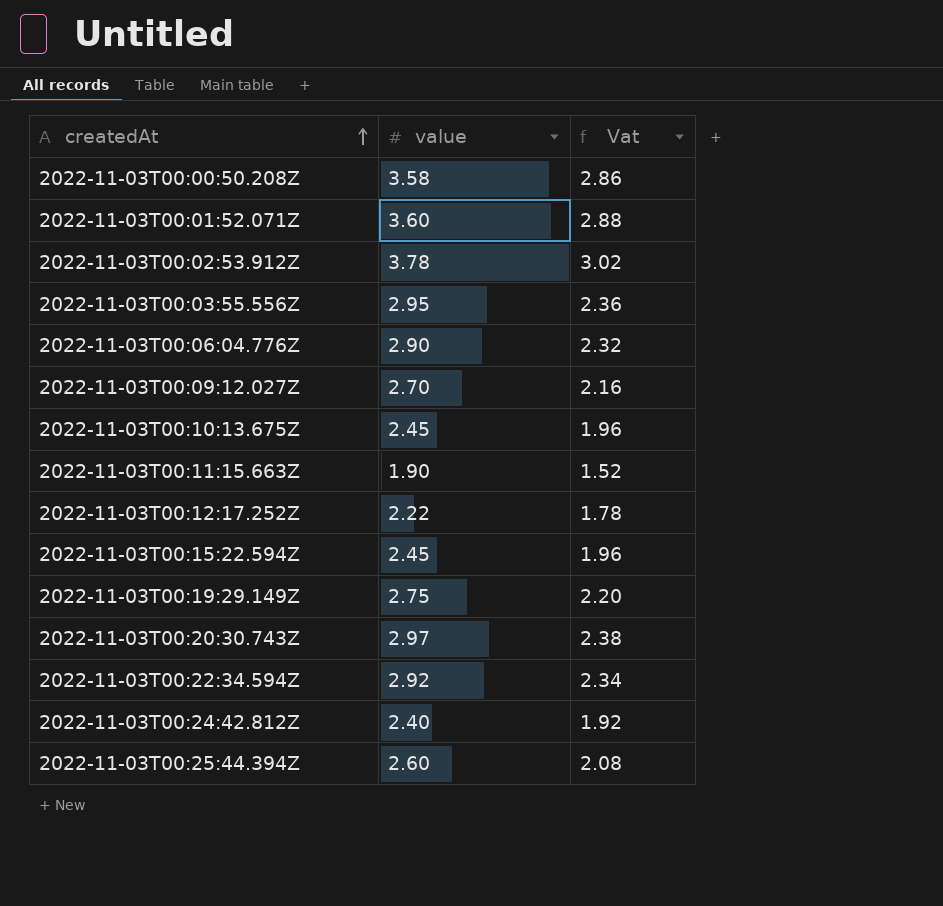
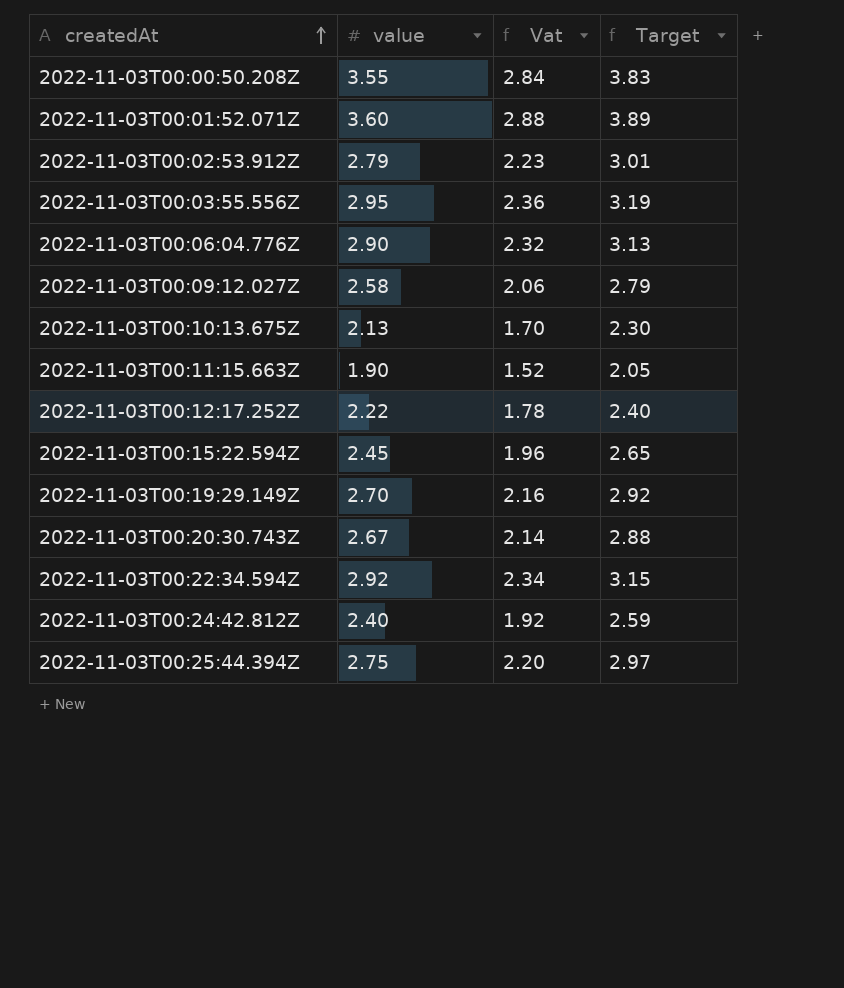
column Target | formula: none -> [value] * 1.08
2022-11-03T00:00:50.208Z | value: 3.58 -> 3.55
2022-11-03T00:00:50.208Z | Vat: 2.86 -> 2.84
2022-11-03T00:02:53.912Z | value: 3.78 -> 2.79
2022-11-03T00:02:53.912Z | Vat: 3.02 -> 2.23
2022-11-03T00:09:12.027Z | value: 2.70 -> 2.58
2022-11-03T00:09:12.027Z | Vat: 2.16 -> 2.06
2022-11-03T00:10:13.675Z | value: 2.45 -> 2.13
2022-11-03T00:10:13.675Z | Vat: 1.96 -> 1.70
2022-11-03T00:19:29.149Z | value: 2.75 -> 2.70
2022-11-03T00:19:29.149Z | Vat: 2.20 -> 2.16
2022-11-03T00:20:30.743Z | value: 2.97 -> 2.67
2022-11-03T00:20:30.743Z | Vat: 2.38 -> 2.14
2022-11-03T00:25:44.394Z | value: 2.60 -> 2.75
2022-11-03T00:25:44.394Z | Vat: 2.08 -> 2.20

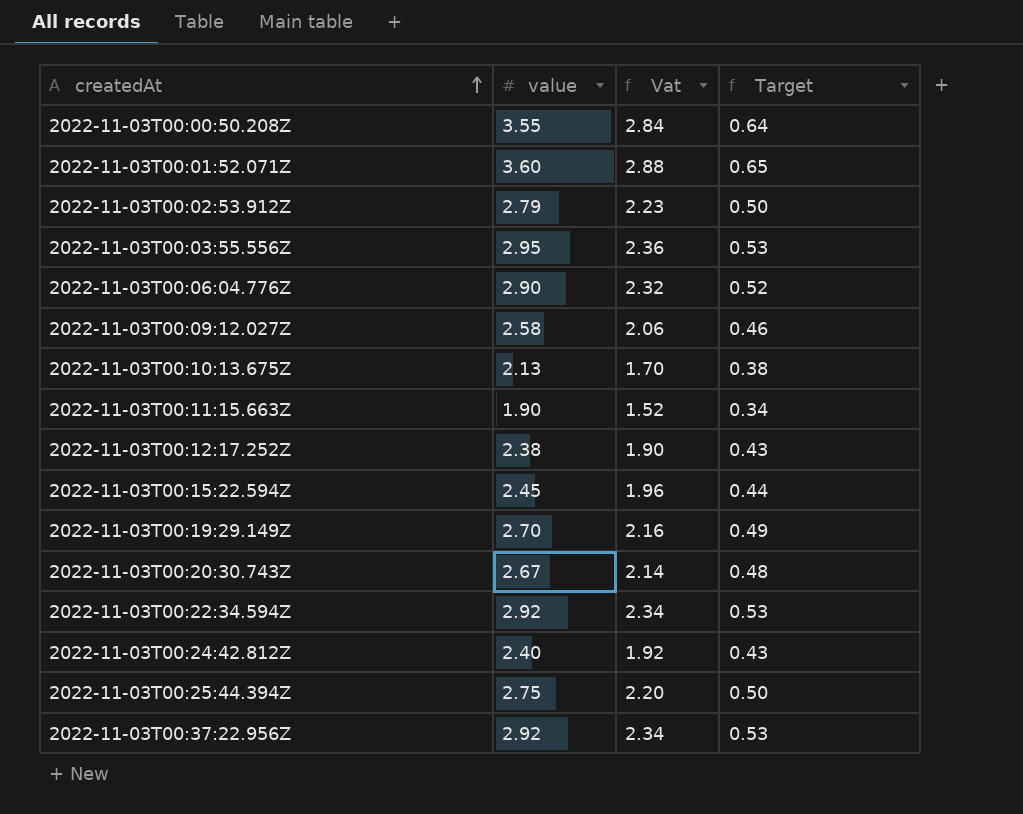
column Target | formula: [value] * 1.08 -> [value] * 0.18
2022-11-03T00:12:17.252Z | value: 2.22 -> 2.38
2022-11-03T00:12:17.252Z | Vat: 1.78 -> 1.90
row 2022-11-03T00:37:22.956Z: none -> 2.92 | 2.34 | 0.53

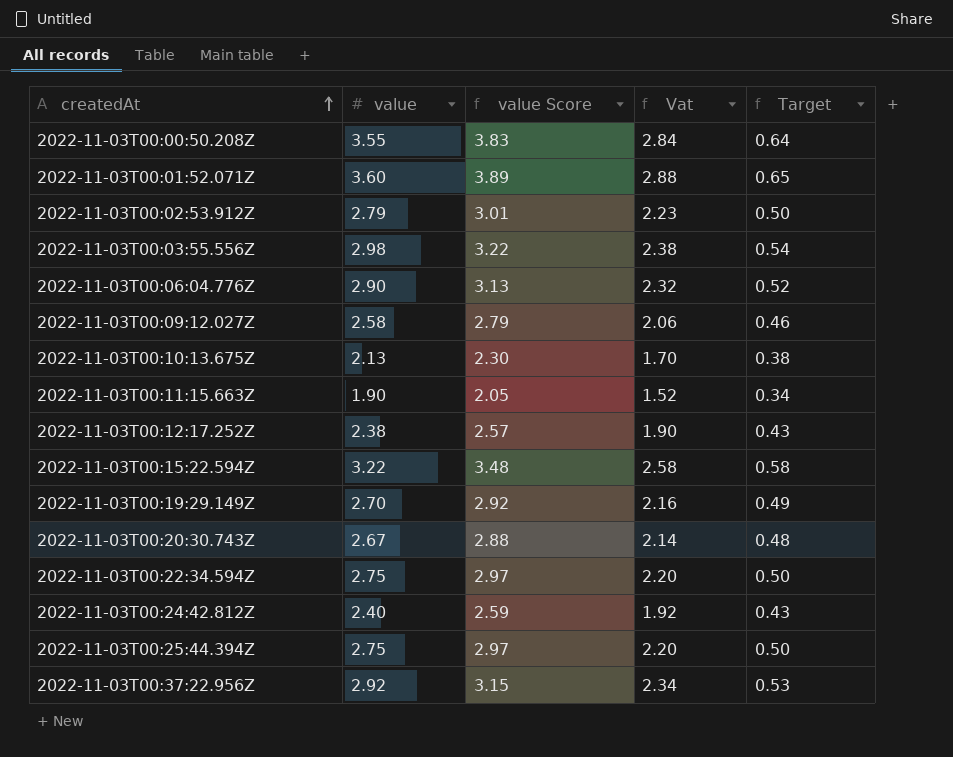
column value Score | formula: none -> [value] * 1.08
2022-11-03T00:03:55.556Z | value: 2.95 -> 2.98
2022-11-03T00:03:55.556Z | Vat: 2.36 -> 2.38
2022-11-03T00:03:55.556Z | Target: 0.53 -> 0.54
2022-11-03T00:15:22.594Z | value: 2.45 -> 3.22
2022-11-03T00:15:22.594Z | Vat: 1.96 -> 2.58
2022-11-03T00:15:22.594Z | Target: 0.44 -> 0.58
2022-11-03T00:22:34.594Z | value: 2.92 -> 2.75
2022-11-03T00:22:34.594Z | Vat: 2.34 -> 2.20
2022-11-03T00:22:34.594Z | Target: 0.53 -> 0.50

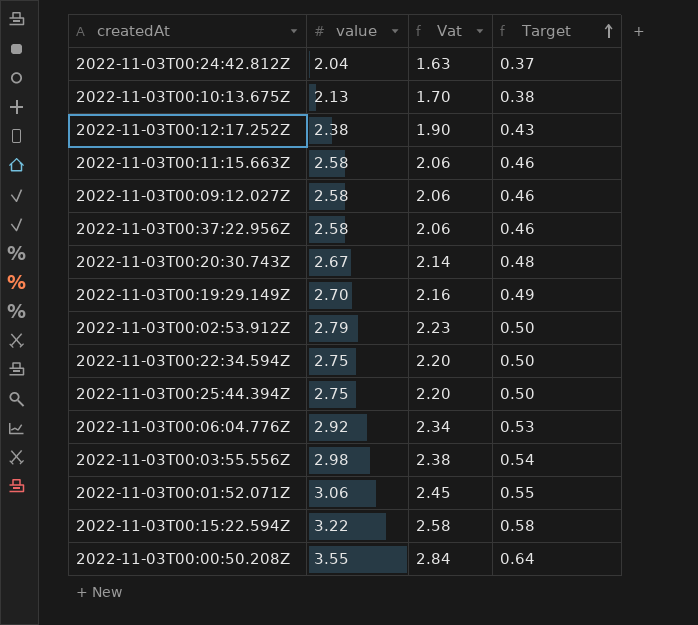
row order: createdAt ascending -> Target ascending
column value Score | formula: [value] * 1.08 -> none
2022-11-03T00:24:42.812Z | value: 2.40 -> 2.04
2022-11-03T00:24:42.812Z | Vat: 1.92 -> 1.63
2022-11-03T00:24:42.812Z | Target: 0.43 -> 0.37
2022-11-03T00:11:15.663Z | value: 1.90 -> 2.58
2022-11-03T00:11:15.663Z | Vat: 1.52 -> 2.06
2022-11-03T00:11:15.663Z | Target: 0.34 -> 0.46
2022-11-03T00:37:22.956Z | value: 2.92 -> 2.58
2022-11-03T00:37:22.956Z | Vat: 2.34 -> 2.06
2022-11-03T00:37:22.956Z | Target: 0.53 -> 0.46
2022-11-03T00:06:04.776Z | value: 2.90 -> 2.92
2022-11-03T00:06:04.776Z | Vat: 2.32 -> 2.34
2022-11-03T00:06:04.776Z | Target: 0.52 -> 0.53
2022-11-03T00:01:52.071Z | value: 3.60 -> 3.06
2022-11-03T00:01:52.071Z | Vat: 2.88 -> 2.45
2022-11-03T00:01:52.071Z | Target: 0.65 -> 0.55

